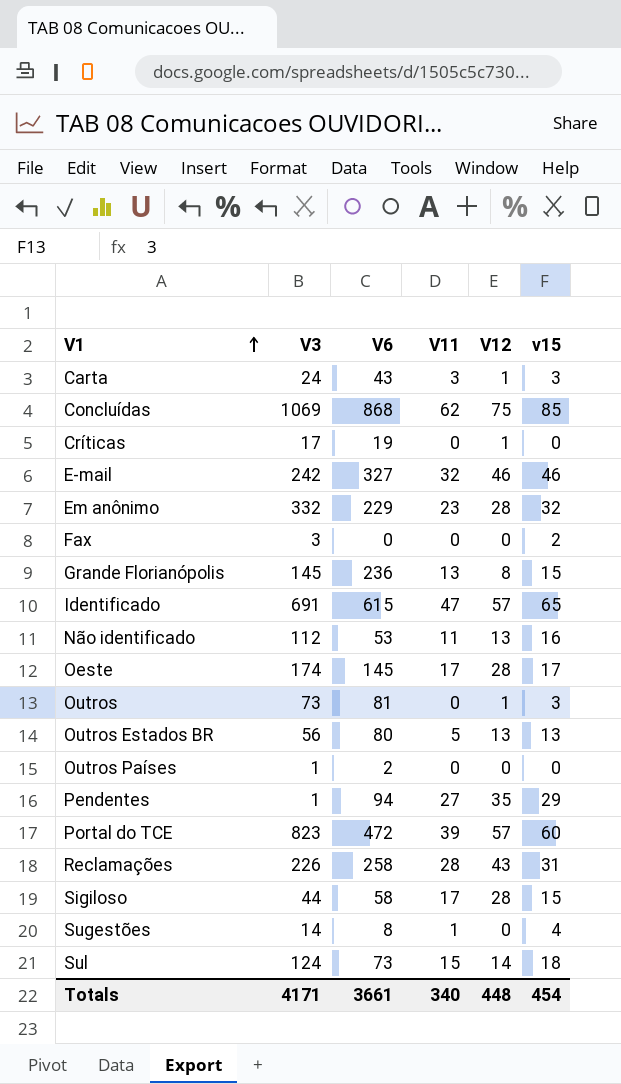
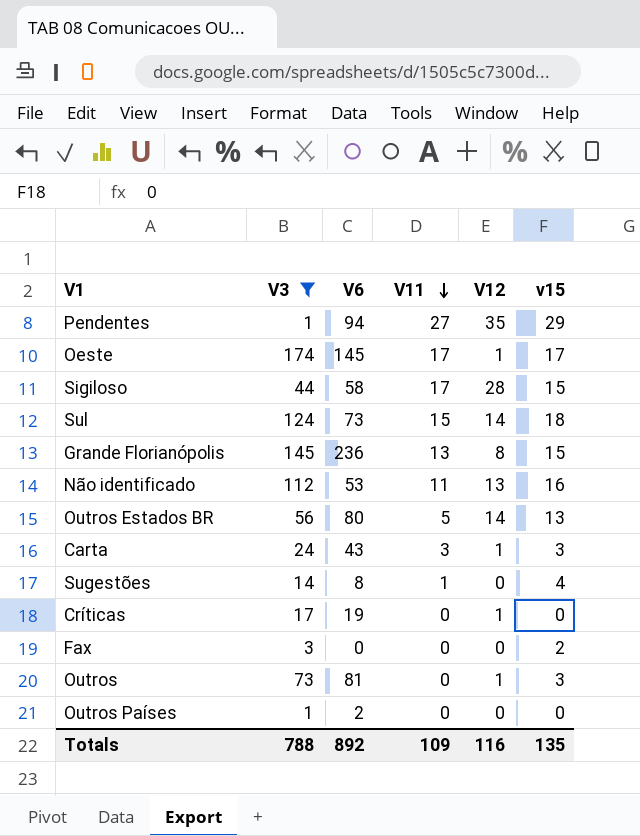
filter: none -> V3 <= 174
row order: V1 ascending -> V11 descending
Oeste | V12: 28 -> 1
Outros Estados BR | V12: 13 -> 14
Totals | V3: 4171 -> 788
Totals | V6: 3661 -> 892
Totals | V11: 340 -> 109
Totals | V12: 448 -> 116
Totals | v15: 454 -> 135

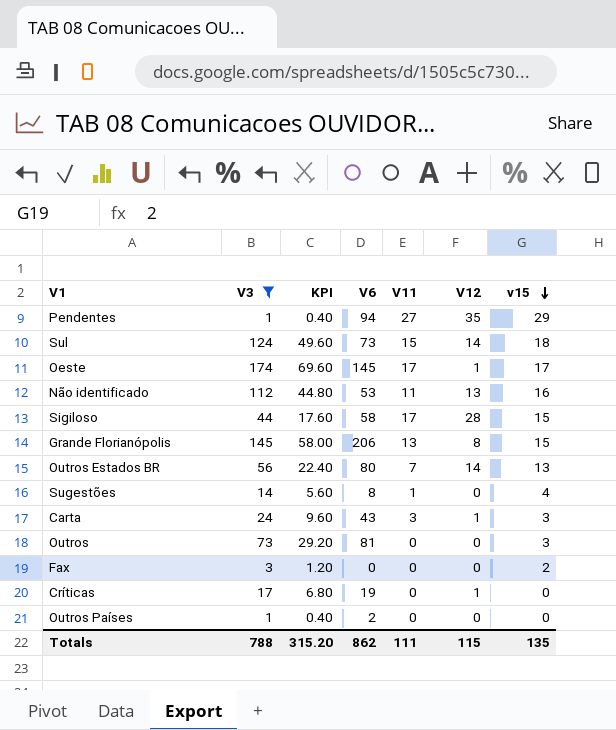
row order: V11 descending -> v15 descending
column KPI | formula: none -> [V3] * 0.4
Grande Florianópolis | V6: 236 -> 206
Outros Estados BR | V11: 5 -> 7
Outros | V12: 1 -> 0
Totals | V6: 892 -> 862
Totals | V11: 109 -> 111
Totals | V12: 116 -> 115

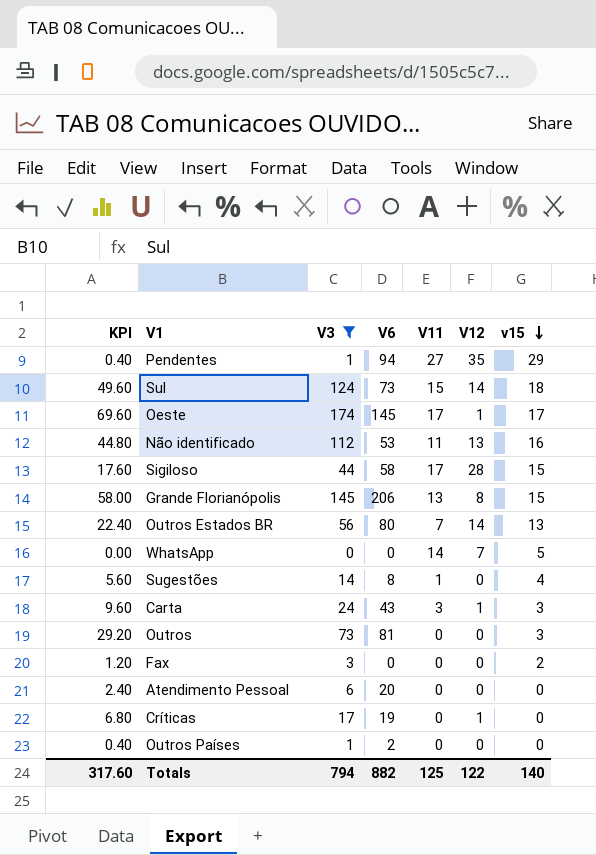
column KPI | position: 3 -> 1
row WhatsApp: none -> 0.00 | 0 | 0 | 14 | 7 | 5
row Atendimento Pessoal: none -> 2.40 | 6 | 20 | 0 | 0 | 0
Totals | KPI: 315.20 -> 317.60
Totals | V3: 788 -> 794
Totals | V6: 862 -> 882
Totals | V11: 111 -> 125
Totals | V12: 115 -> 122
Totals | v15: 135 -> 140

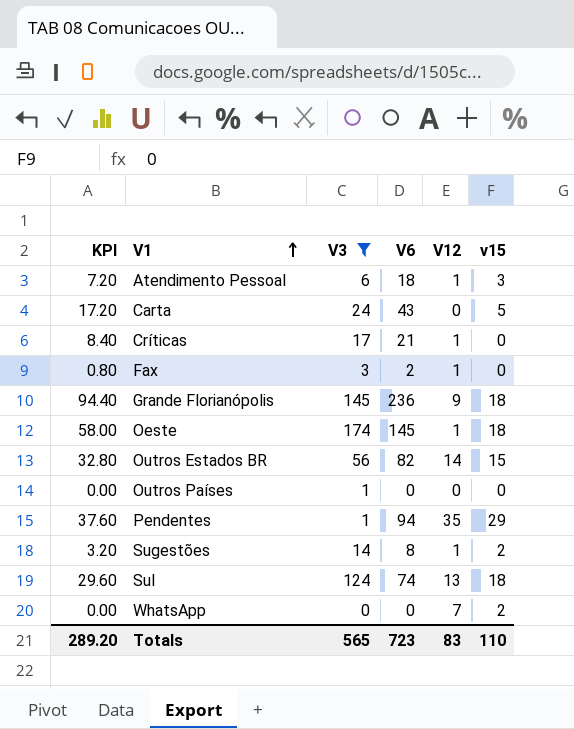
row order: v15 descending -> V1 ascending
column V11 | position: 5 -> none
column KPI | formula: [V3] * 0.4 -> [V6] * 0.4
row Não identificado: 44.80 | 112 | 53 | 11 | 13 | 16 -> none
row Sigiloso: 17.60 | 44 | 58 | 17 | 28 | 15 -> none
row Outros: 29.20 | 73 | 81 | 0 | 0 | 3 -> none
Atendimento Pessoal | V6: 20 -> 18
Atendimento Pessoal | V12: 0 -> 1
Atendimento Pessoal | v15: 0 -> 3
Carta | V12: 1 -> 0
Carta | v15: 3 -> 5
Críticas | V6: 19 -> 21
Fax | V6: 0 -> 2
Fax | V12: 0 -> 1
Fax | v15: 2 -> 0
Grande Florianópolis | V6: 206 -> 236
Grande Florianópolis | V12: 8 -> 9
Grande Florianópolis | v15: 15 -> 18
Oeste | v15: 17 -> 18
Outros Estados BR | V6: 80 -> 82
Outros Estados BR | v15: 13 -> 15
Outros Países | V6: 2 -> 0
Sugestões | V12: 0 -> 1
Sugestões | v15: 4 -> 2
Sul | V6: 73 -> 74
Sul | V12: 14 -> 13
WhatsApp | v15: 5 -> 2
Totals | KPI: 317.60 -> 289.20
Totals | V3: 794 -> 565
Totals | V6: 882 -> 723
Totals | V12: 122 -> 83
Totals | v15: 140 -> 110

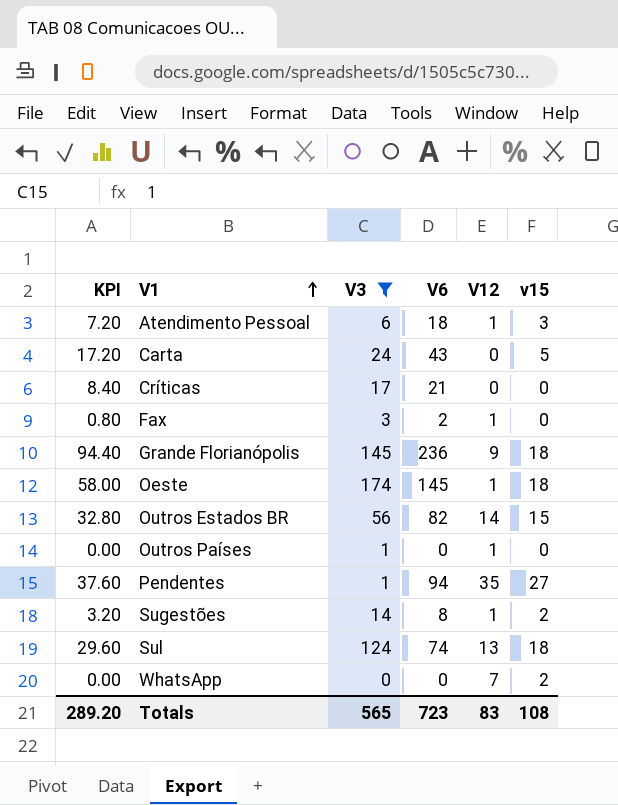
Críticas | V12: 1 -> 0
Outros Países | V12: 0 -> 1
Pendentes | v15: 29 -> 27
Totals | v15: 110 -> 108

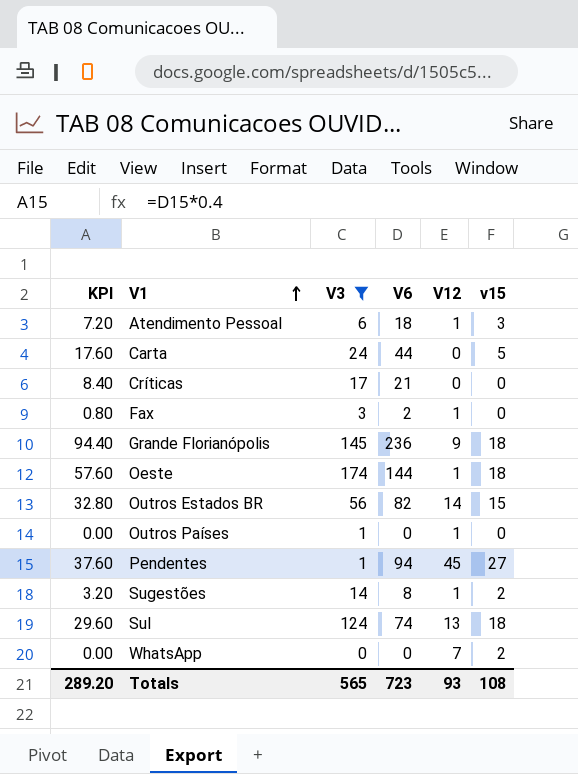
Carta | KPI: 17.20 -> 17.60
Carta | V6: 43 -> 44
Oeste | KPI: 58.00 -> 57.60
Oeste | V6: 145 -> 144
Pendentes | V12: 35 -> 45
Totals | V12: 83 -> 93

